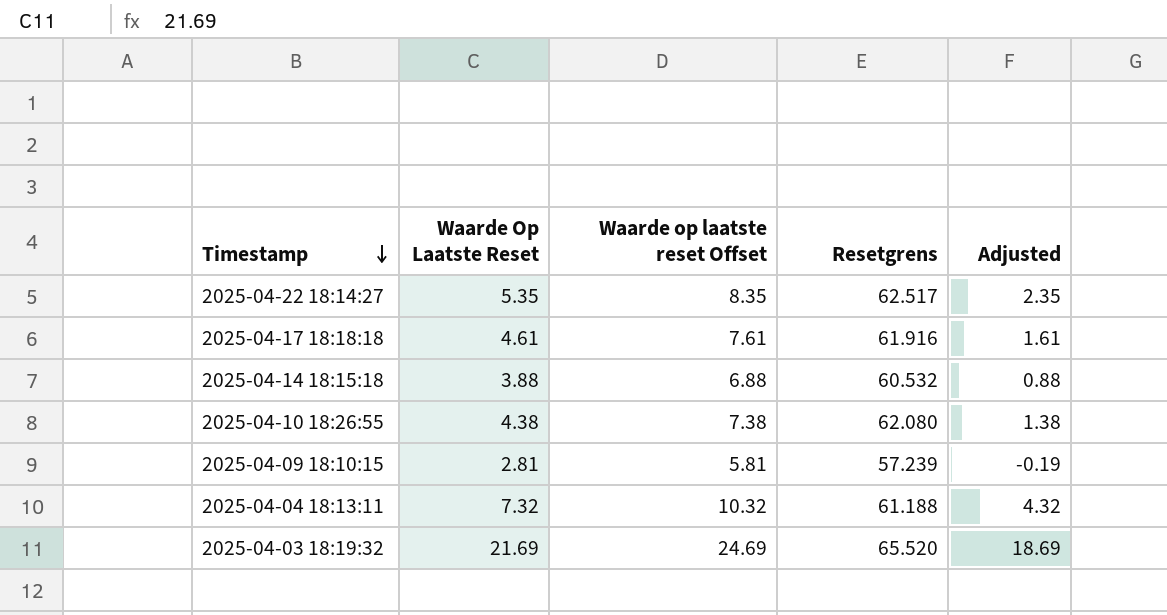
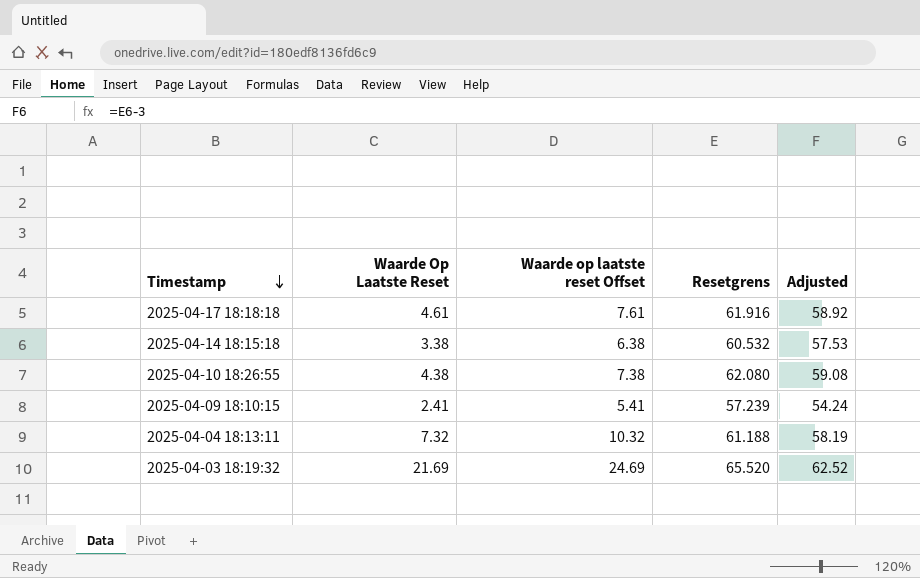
column Adjusted | formula: [Waarde Op Laatste Reset] - 3 -> [Resetgrens] - 3
row 2025-04-22 18:14:27: 5.35 | 8.35 | 62.517 | 2.35 -> none
2025-04-14 18:15:18 | Waarde Op Laatste Reset: 3.88 -> 3.38
2025-04-14 18:15:18 | Waarde op laatste reset Offset: 6.88 -> 6.38
2025-04-09 18:10:15 | Waarde Op Laatste Reset: 2.81 -> 2.41
2025-04-09 18:10:15 | Waarde op laatste reset Offset: 5.81 -> 5.41

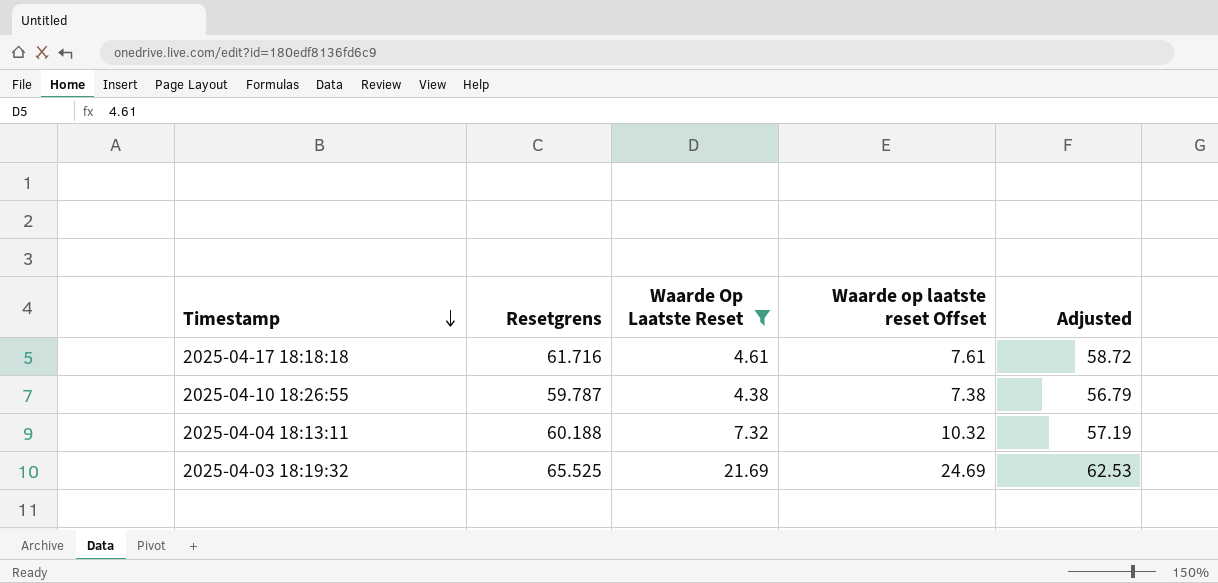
filter: none -> Waarde Op Laatste Reset >= 4.38
column Resetgrens | position: 4 -> 2
2025-04-17 18:18:18 | Resetgrens: 61.916 -> 61.716
2025-04-17 18:18:18 | Adjusted: 58.92 -> 58.72
2025-04-10 18:26:55 | Resetgrens: 62.080 -> 59.787
2025-04-10 18:26:55 | Adjusted: 59.08 -> 56.79
2025-04-04 18:13:11 | Resetgrens: 61.188 -> 60.188
2025-04-04 18:13:11 | Adjusted: 58.19 -> 57.19
2025-04-03 18:19:32 | Resetgrens: 65.520 -> 65.525
2025-04-03 18:19:32 | Adjusted: 62.52 -> 62.53

